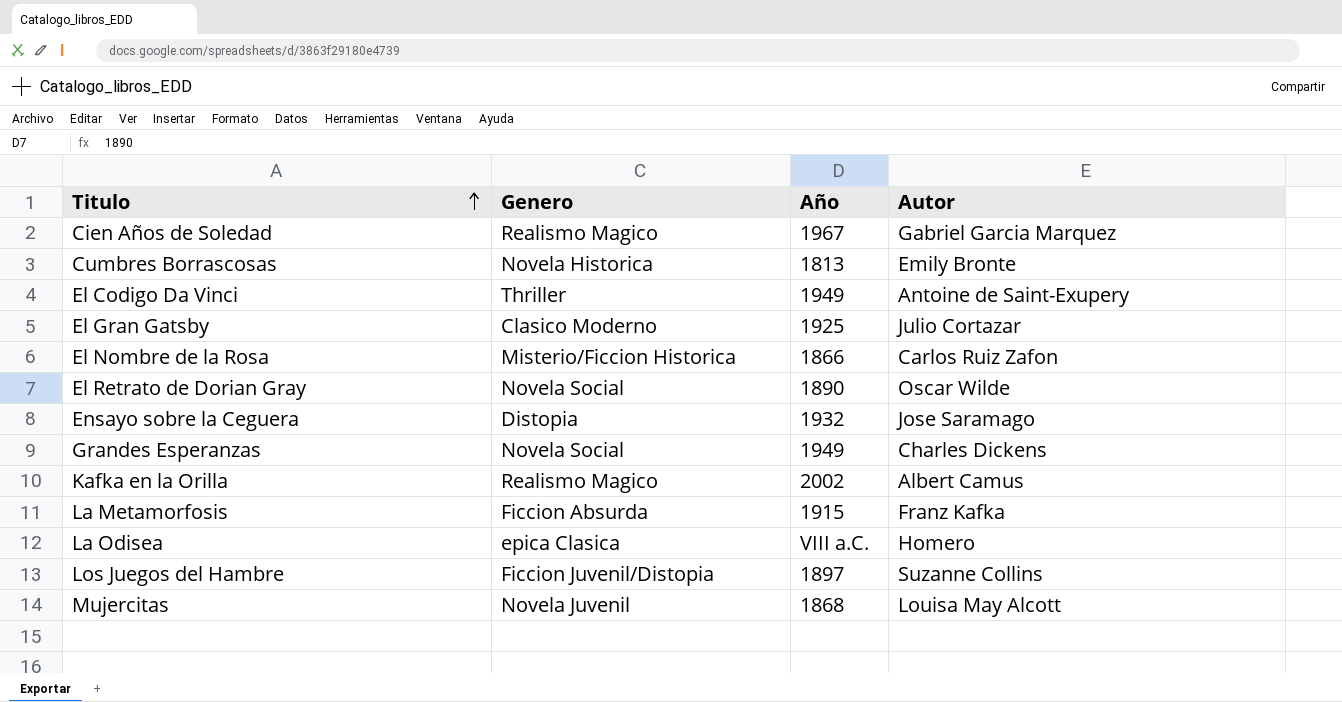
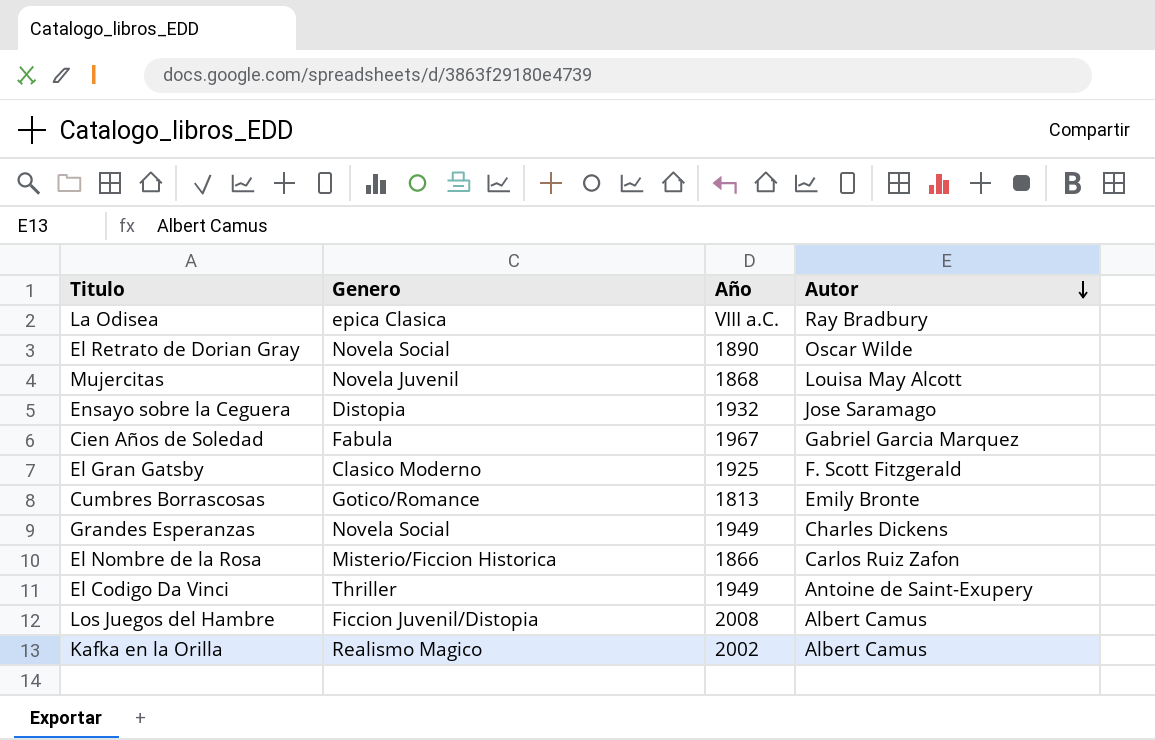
row order: Titulo ascending -> Autor descending
row La Metamorfosis: Ficcion Absurda | 1915 | Franz Kafka -> none
La Odisea | Autor: Homero -> Ray Bradbury
Cien Años de Soledad | Genero: Realismo Magico -> Fabula
El Gran Gatsby | Autor: Julio Cortazar -> F. Scott Fitzgerald
Cumbres Borrascosas | Genero: Novela Historica -> Gotico/Romance
Los Juegos del Hambre | Año: 1897 -> 2008
Los Juegos del Hambre | Autor: Suzanne Collins -> Albert Camus

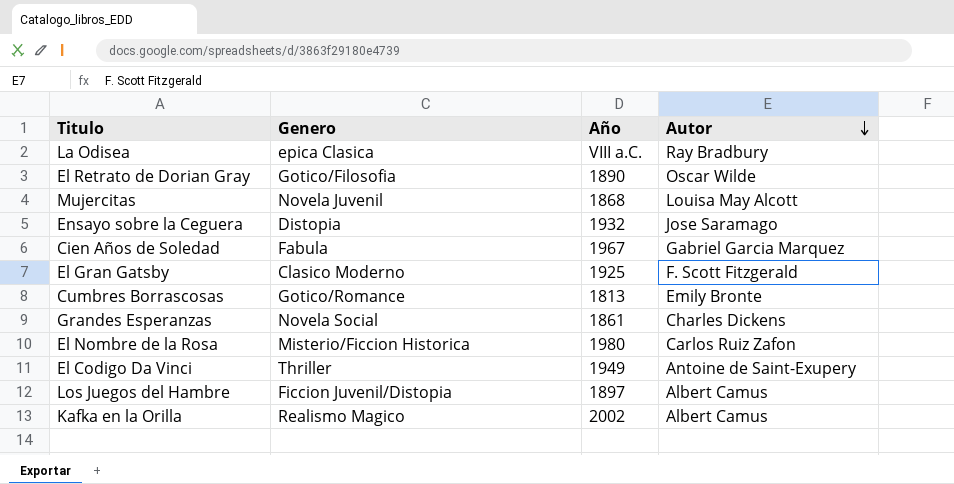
El Retrato de Dorian Gray | Genero: Novela Social -> Gotico/Filosofia
Grandes Esperanzas | Año: 1949 -> 1861
El Nombre de la Rosa | Año: 1866 -> 1980
Los Juegos del Hambre | Año: 2008 -> 1897

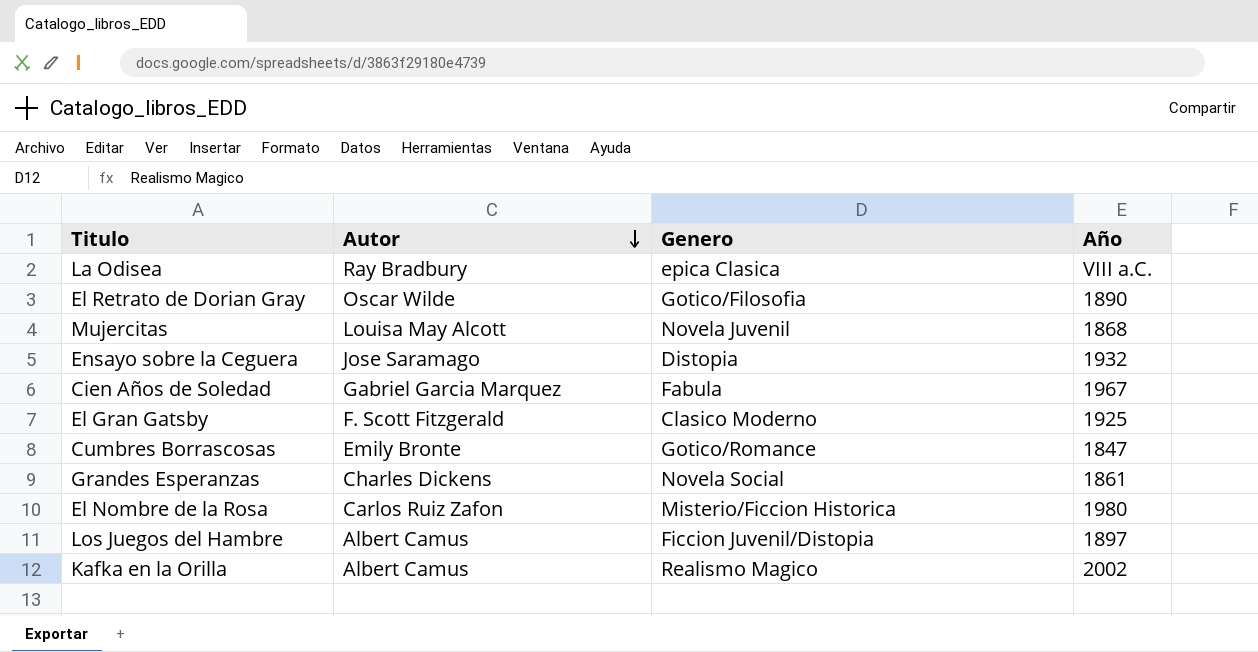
column Autor | position: 4 -> 2
row El Codigo Da Vinci: Thriller | 1949 | Antoine de Saint-Exupery -> none
Cumbres Borrascosas | Año: 1813 -> 1847

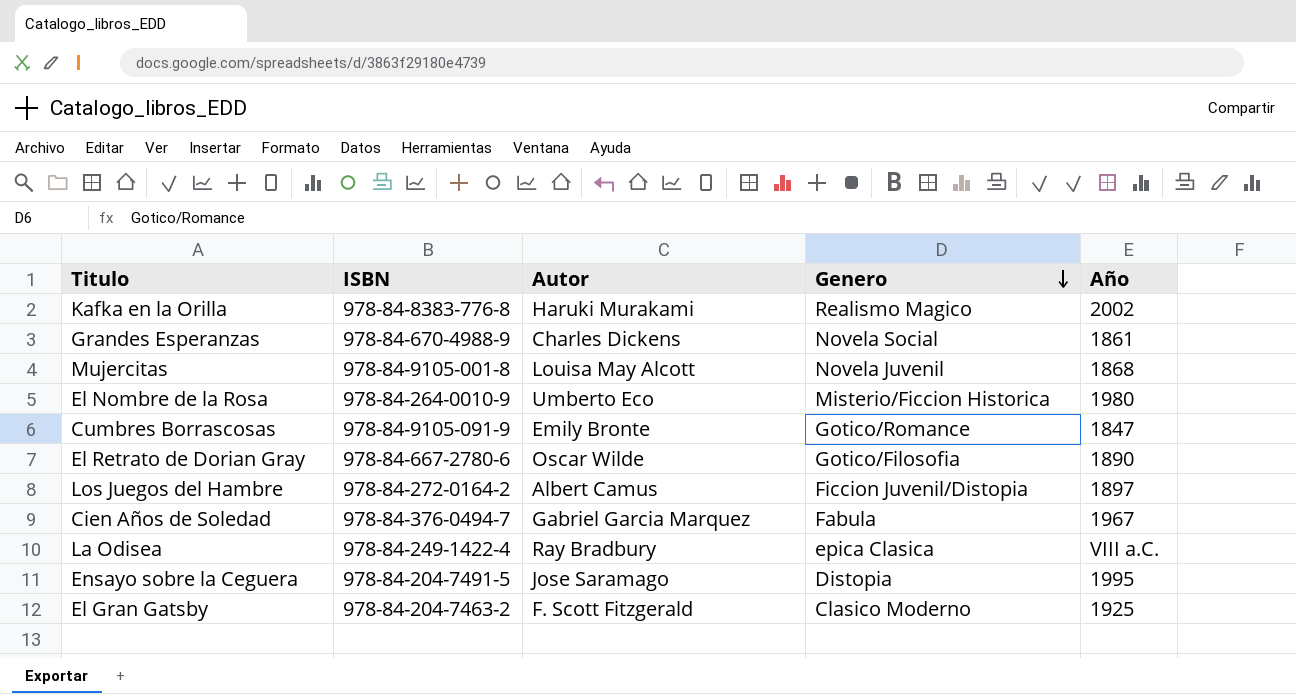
row order: Autor descending -> Genero descending
column ISBN | position: none -> 2
Kafka en la Orilla | Autor: Albert Camus -> Haruki Murakami
El Nombre de la Rosa | Autor: Carlos Ruiz Zafon -> Umberto Eco
Ensayo sobre la Ceguera | Año: 1932 -> 1995

